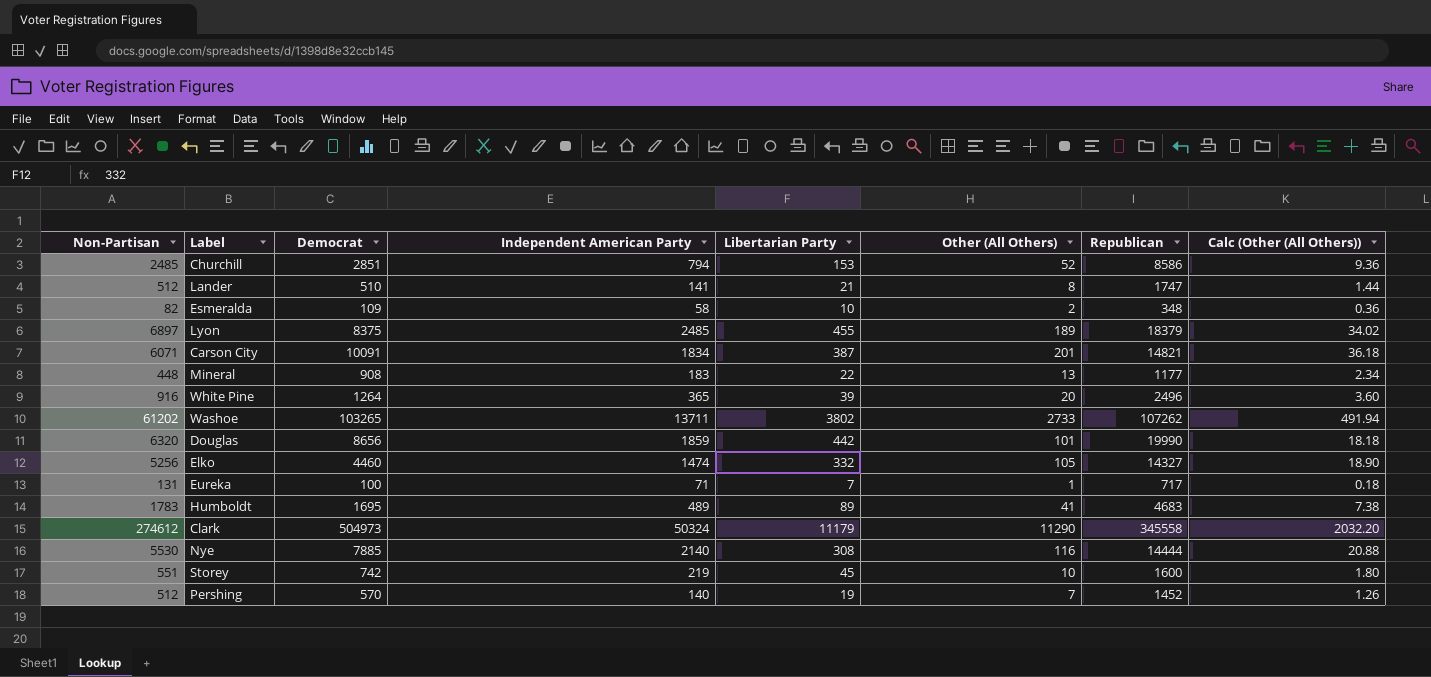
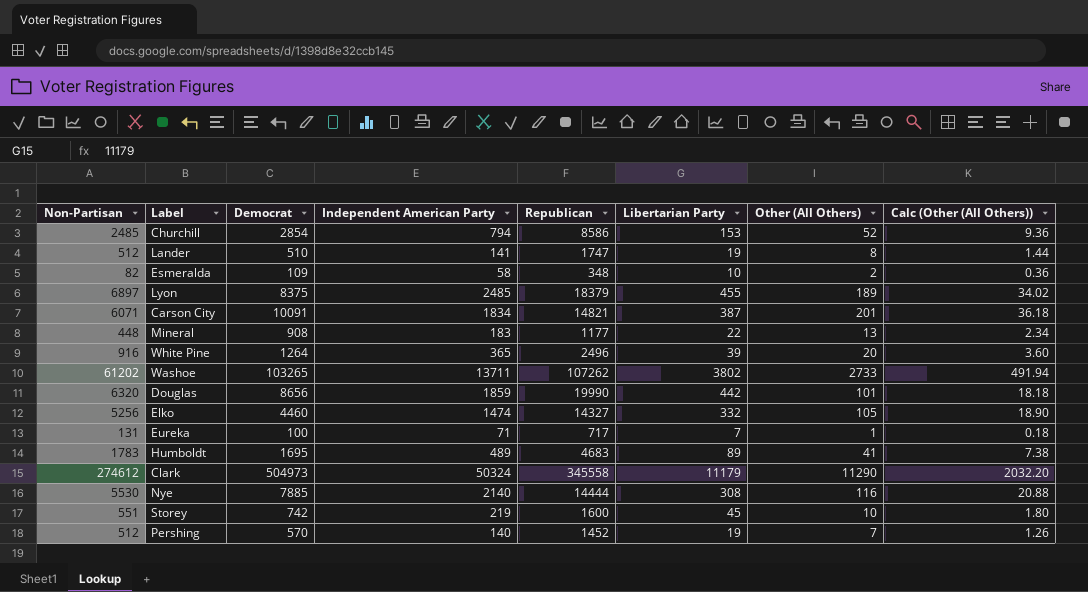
column Republican | position: 7 -> 5
Churchill | Democrat: 2851 -> 2854
Lander | Libertarian Party: 21 -> 19

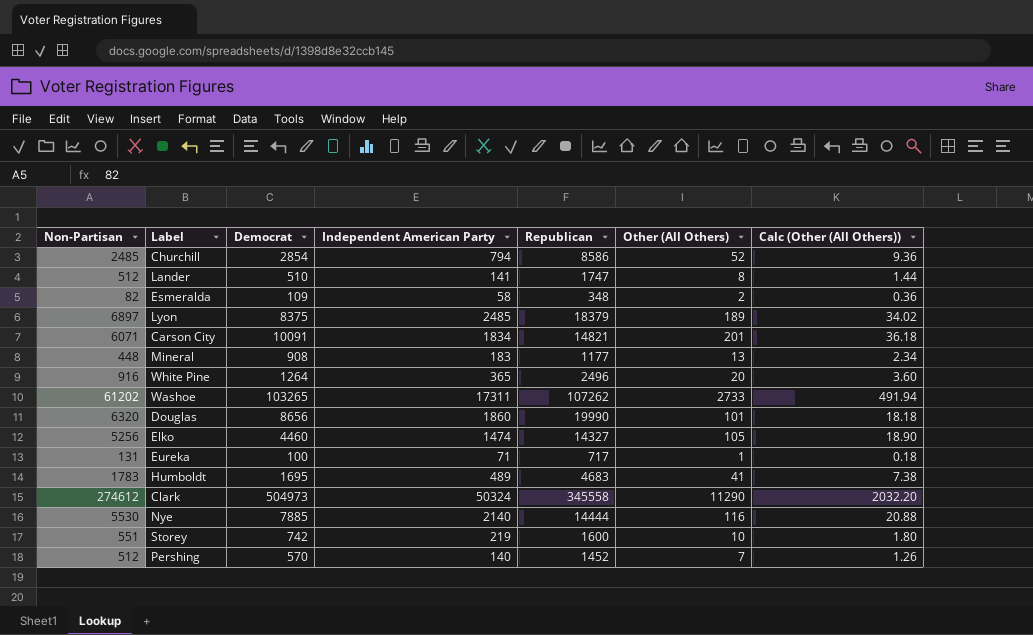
column Libertarian Party | position: 6 -> none
Washoe | Independent American Party: 13711 -> 17311
Douglas | Independent American Party: 1859 -> 1860

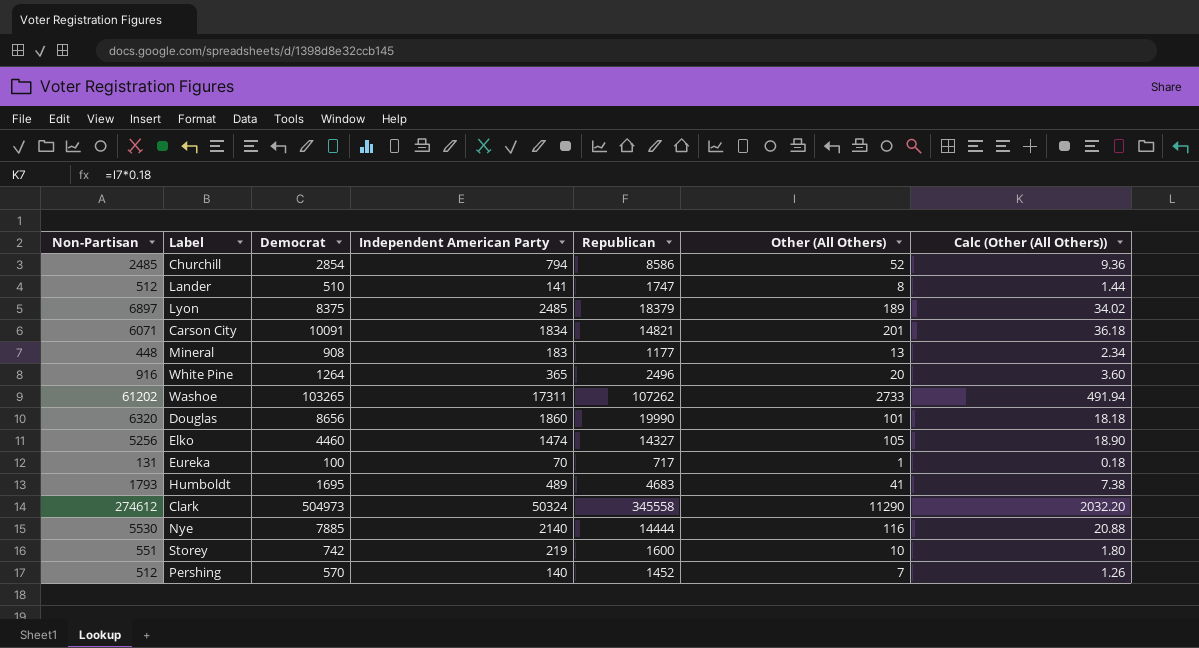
row Esmeralda: 82 | 109 | 58 | 348 | 2 | 0.36 -> none
Eureka | Independent American Party: 71 -> 70
Humboldt | Non-Partisan: 1783 -> 1793

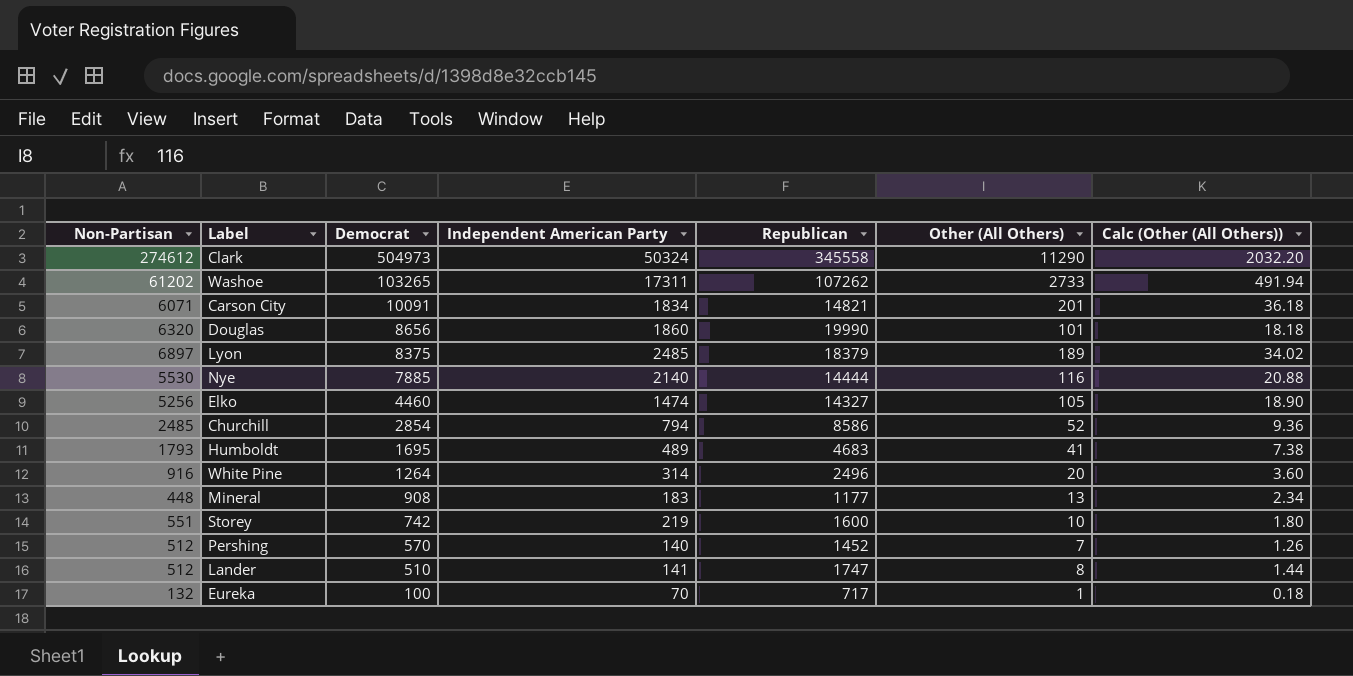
row order: none -> Democrat descending
White Pine | Independent American Party: 365 -> 314
Eureka | Non-Partisan: 131 -> 132

